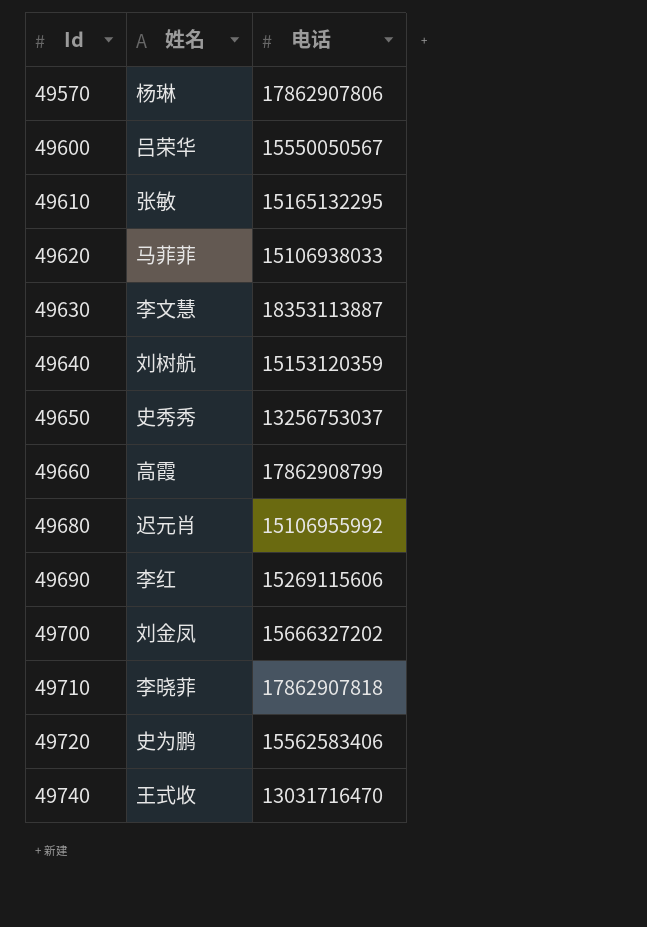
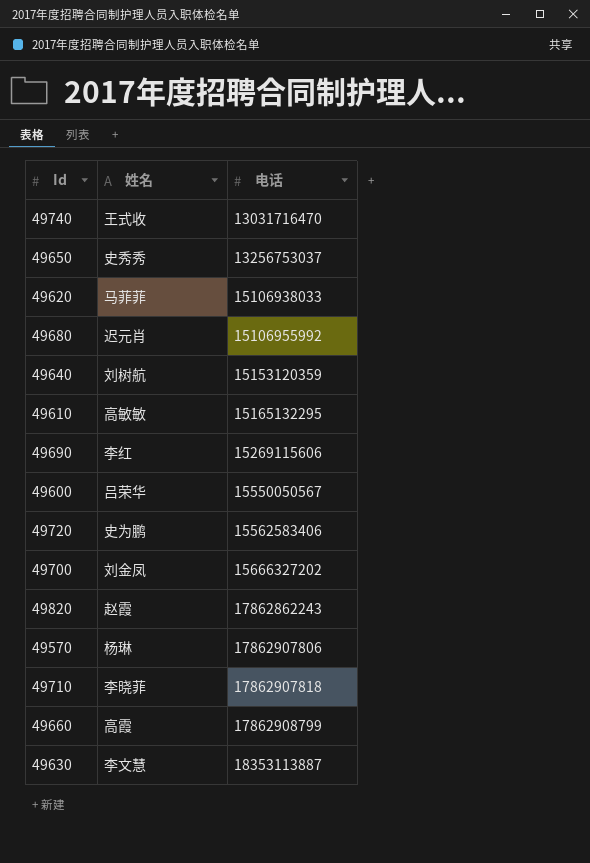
row order: Id ascending -> 电话 ascending
49610 | 姓名: 张敏 -> 高敏敏
row 49820: none -> 赵霞 | 17862862243

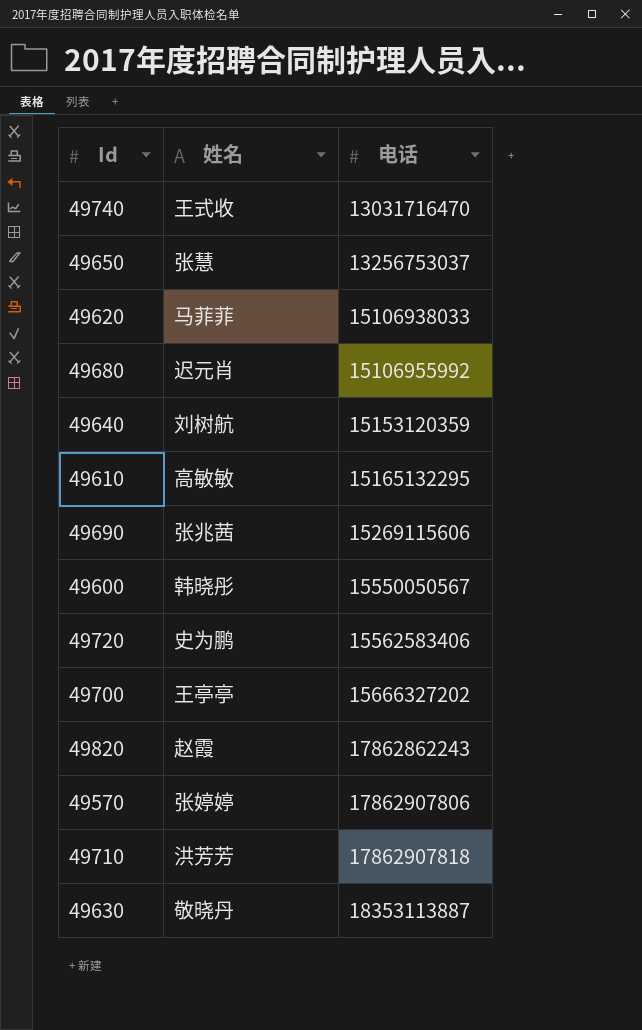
row 49660: 高霞 | 17862908799 -> none
49650 | 姓名: 史秀秀 -> 张慧
49690 | 姓名: 李红 -> 张兆茜
49600 | 姓名: 吕荣华 -> 韩晓彤
49700 | 姓名: 刘金凤 -> 王亭亭
49570 | 姓名: 杨琳 -> 张婷婷
49710 | 姓名: 李晓菲 -> 洪芳芳
49630 | 姓名: 李文慧 -> 敬晓丹

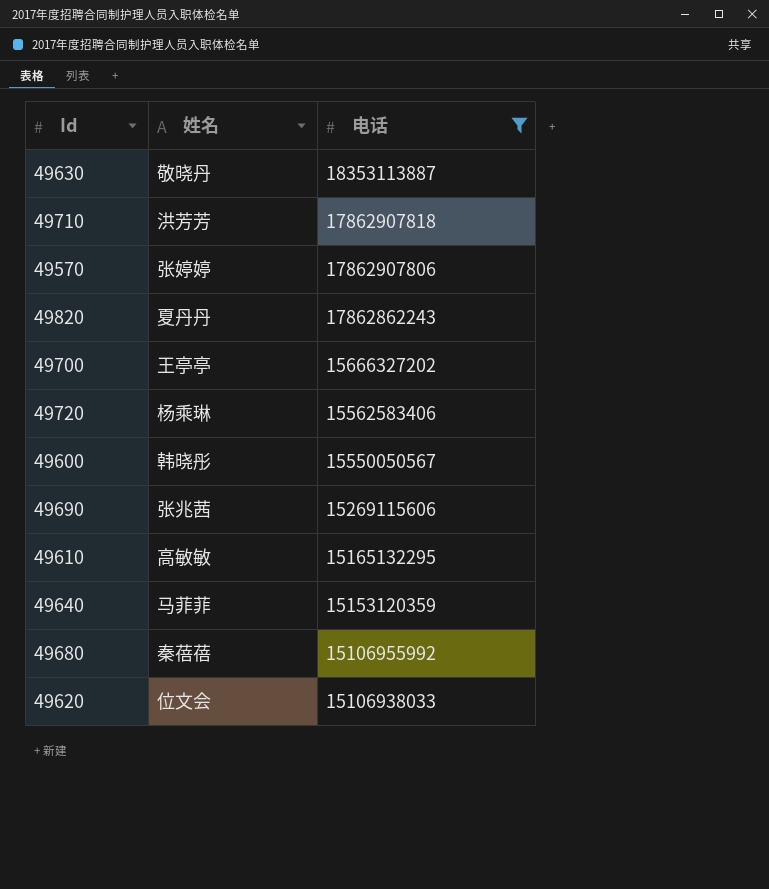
filter: none -> 电话 >= 15106938033
row order: 电话 ascending -> 电话 descending
49820 | 姓名: 赵霞 -> 夏丹丹
49720 | 姓名: 史为鹏 -> 杨乘琳
49640 | 姓名: 刘树航 -> 马菲菲
49680 | 姓名: 迟元肖 -> 秦蓓蓓
49620 | 姓名: 马菲菲 -> 位文会

